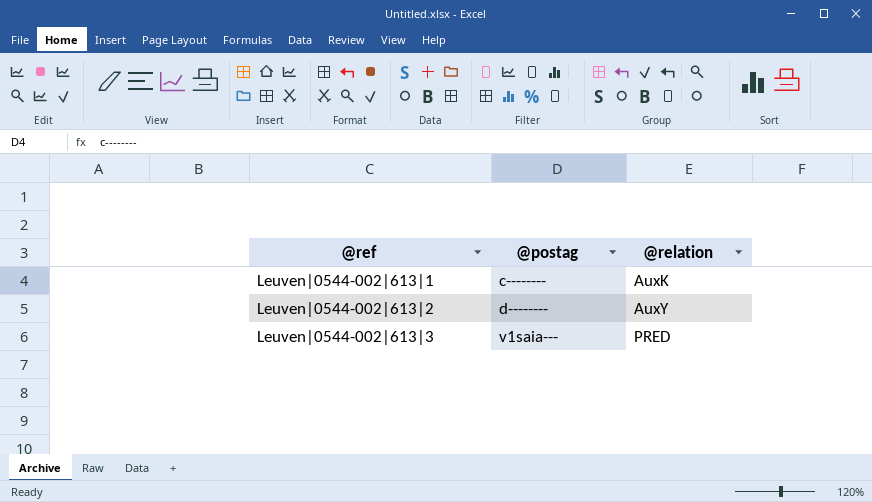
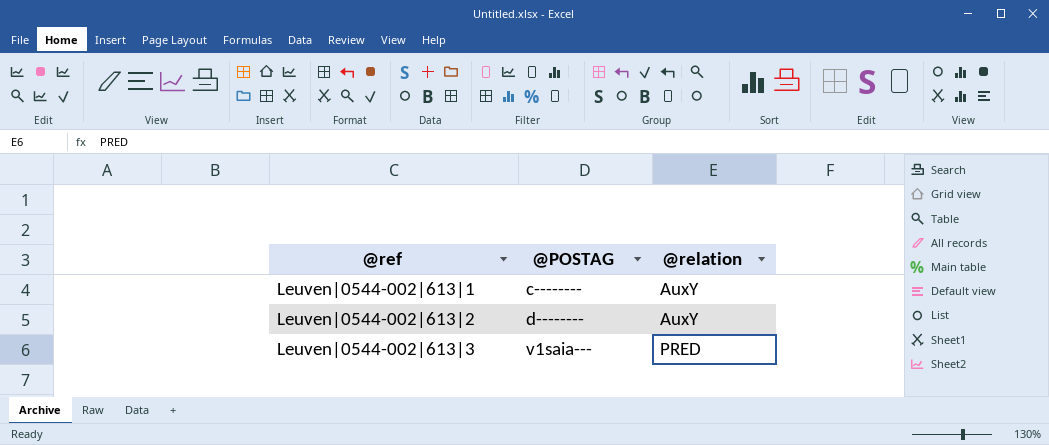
column name: @postag -> @POSTAG
Leuven|0544-002|613|1 | @relation: AuxK -> AuxY

